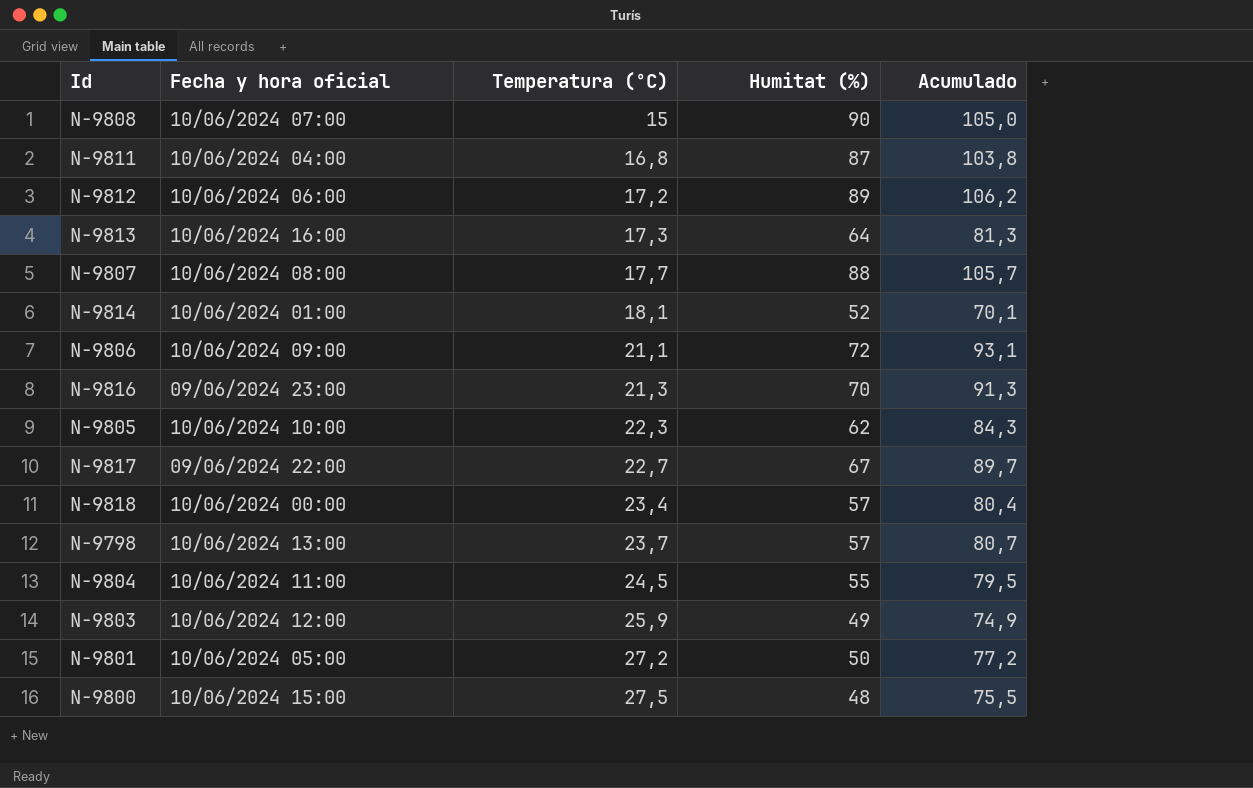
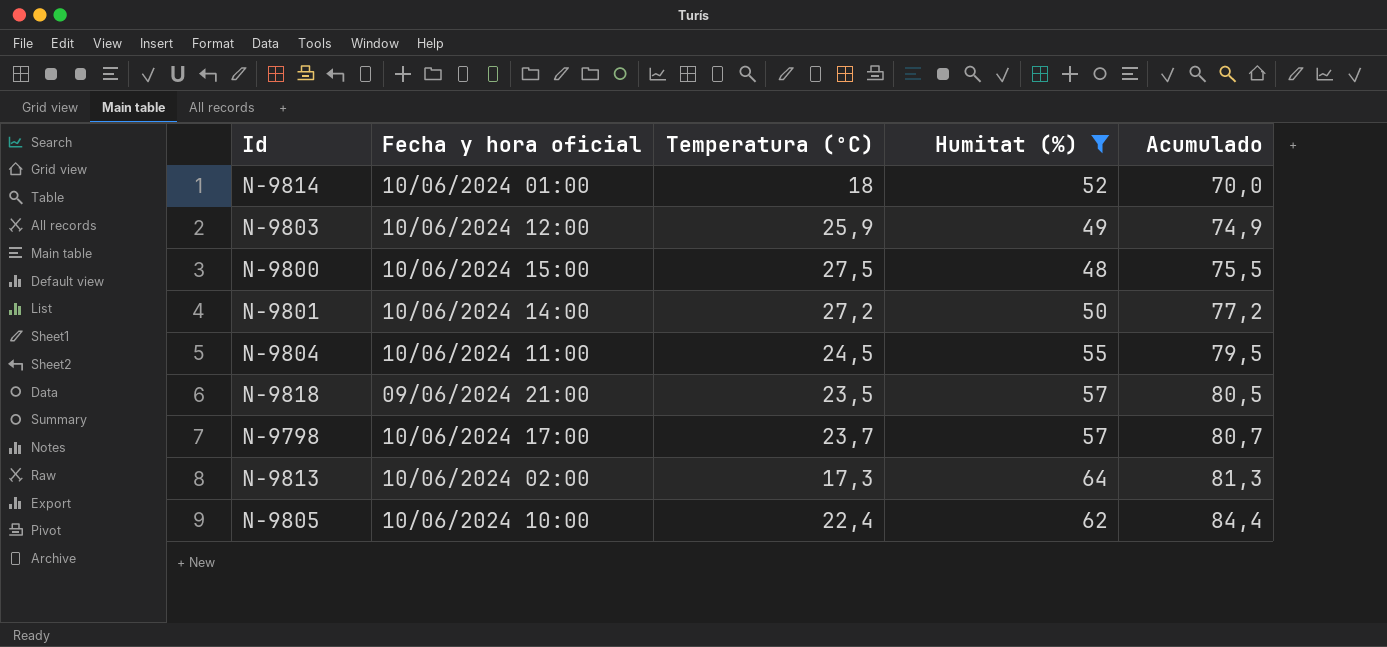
filter: none -> Humitat (%) <= 64
row order: Temperatura (ºC) ascending -> Acumulado ascending
N-9814 | Temperatura (ºC): 18,1 -> 18
N-9814 | Acumulado: 70,1 -> 70,0
N-9801 | Fecha y hora oficial: 10/06/2024 05:00 -> 10/06/2024 14:00
N-9818 | Fecha y hora oficial: 10/06/2024 00:00 -> 09/06/2024 21:00
N-9818 | Temperatura (ºC): 23,4 -> 23,5
N-9818 | Acumulado: 80,4 -> 80,5
N-9798 | Fecha y hora oficial: 10/06/2024 13:00 -> 10/06/2024 17:00
N-9813 | Fecha y hora oficial: 10/06/2024 16:00 -> 10/06/2024 02:00
N-9805 | Temperatura (ºC): 22,3 -> 22,4
N-9805 | Acumulado: 84,3 -> 84,4

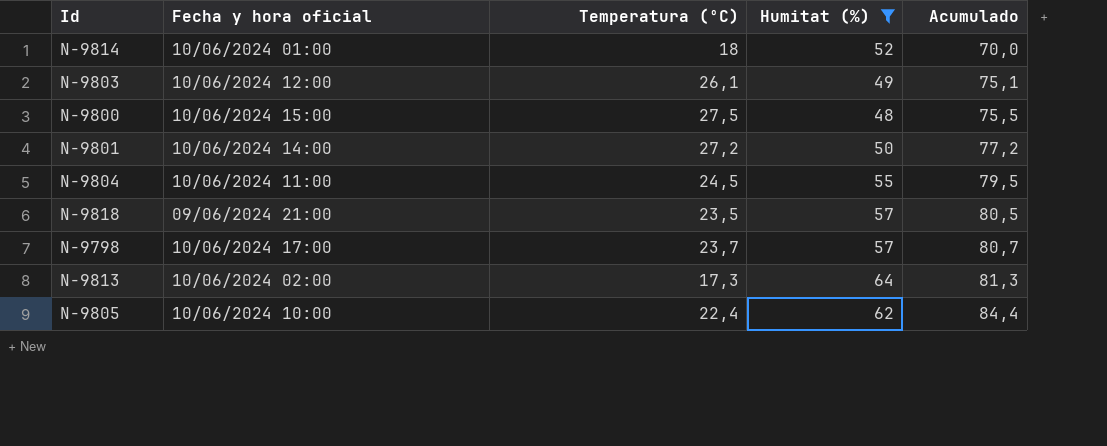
N-9803 | Temperatura (ºC): 25,9 -> 26,1
N-9803 | Acumulado: 74,9 -> 75,1

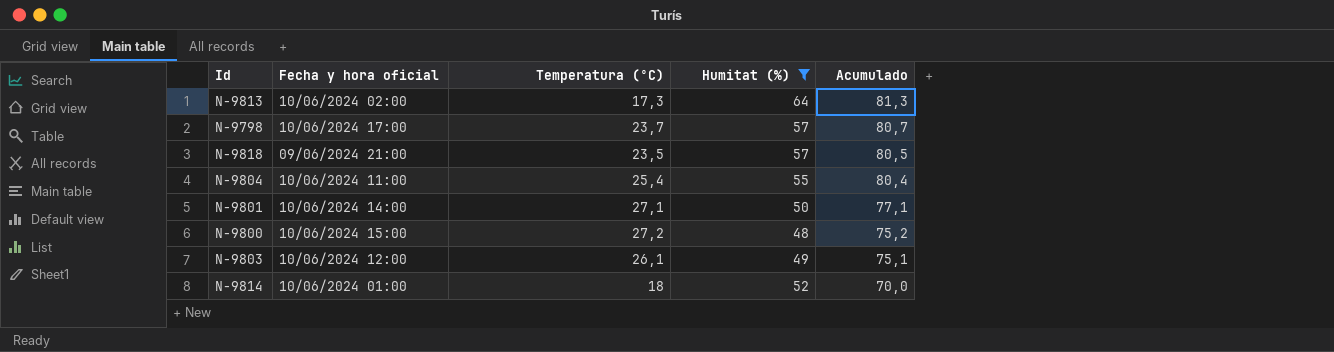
row order: Acumulado ascending -> Acumulado descending
row N-9805: 10/06/2024 10:00 | 22,4 | 62 | 84,4 -> none
N-9804 | Temperatura (ºC): 24,5 -> 25,4
N-9804 | Acumulado: 79,5 -> 80,4
N-9801 | Temperatura (ºC): 27,2 -> 27,1
N-9801 | Acumulado: 77,2 -> 77,1
N-9800 | Temperatura (ºC): 27,5 -> 27,2
N-9800 | Acumulado: 75,5 -> 75,2

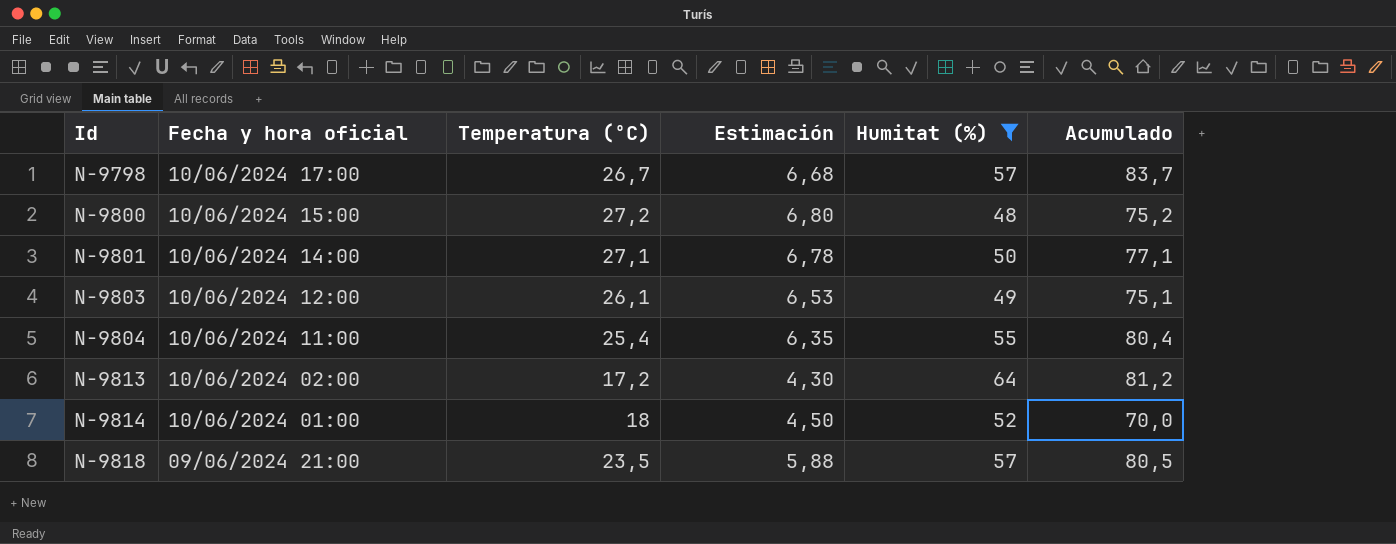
row order: Acumulado descending -> Id ascending
column Estimación | formula: none -> [Temperatura (ºC)] * 0,25
N-9798 | Temperatura (ºC): 23,7 -> 26,7
N-9798 | Acumulado: 80,7 -> 83,7
N-9813 | Temperatura (ºC): 17,3 -> 17,2
N-9813 | Acumulado: 81,3 -> 81,2

